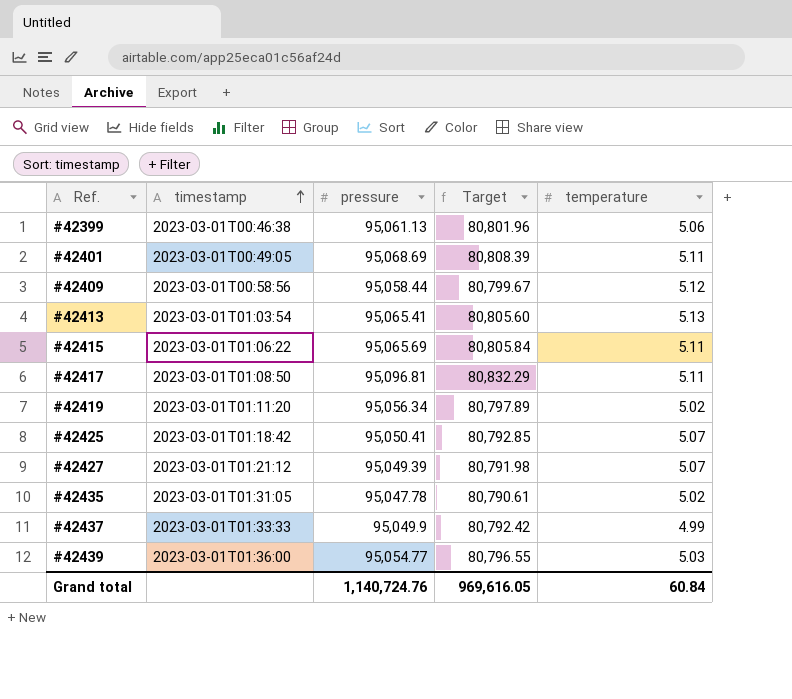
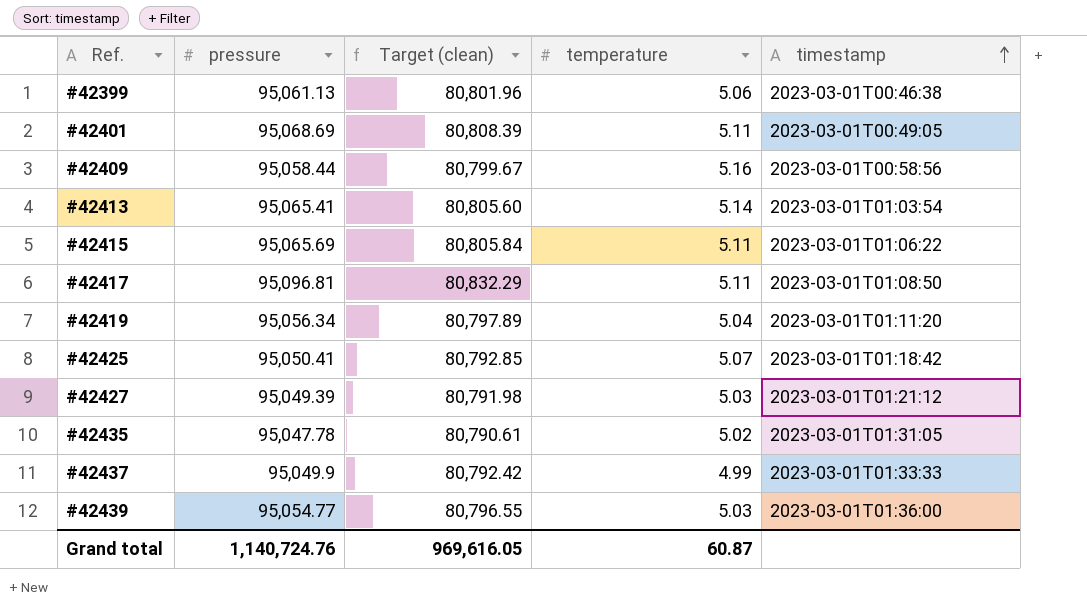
column name: Target -> Target (clean)
column timestamp | position: 2 -> 5
#42409 | temperature: 5.12 -> 5.16
#42413 | temperature: 5.13 -> 5.14
#42419 | temperature: 5.02 -> 5.04
#42427 | temperature: 5.07 -> 5.03
Grand total | temperature: 60.84 -> 60.87

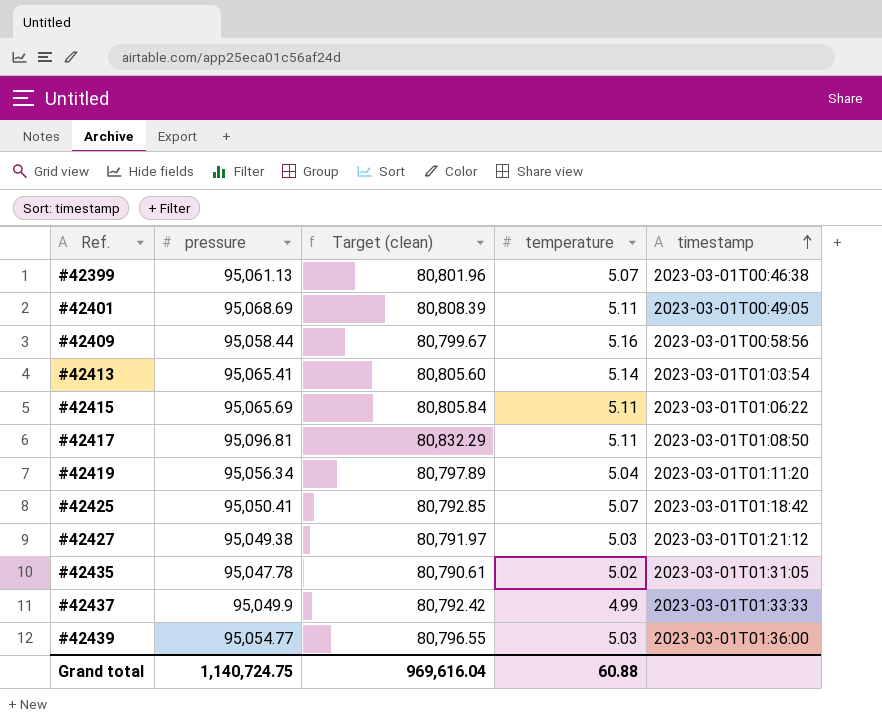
#42399 | temperature: 5.06 -> 5.07
#42427 | pressure: 95,049.39 -> 95,049.38
#42427 | Target (clean): 80,791.98 -> 80,791.97
Grand total | pressure: 1,140,724.76 -> 1,140,724.75
Grand total | Target (clean): 969,616.05 -> 969,616.04
Grand total | temperature: 60.87 -> 60.88

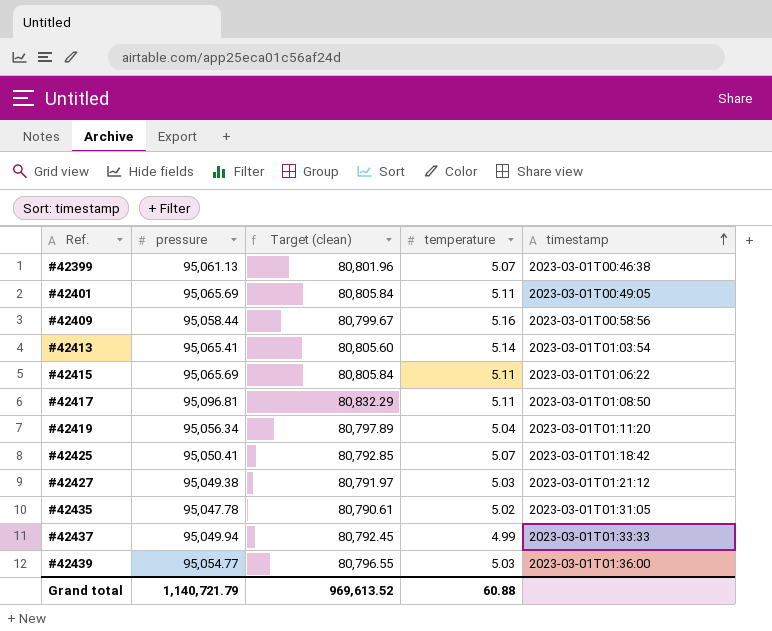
#42401 | pressure: 95,068.69 -> 95,065.69
#42401 | Target (clean): 80,808.39 -> 80,805.84
#42437 | pressure: 95,049.9 -> 95,049.94
#42437 | Target (clean): 80,792.42 -> 80,792.45
Grand total | pressure: 1,140,724.75 -> 1,140,721.79
Grand total | Target (clean): 969,616.04 -> 969,613.52

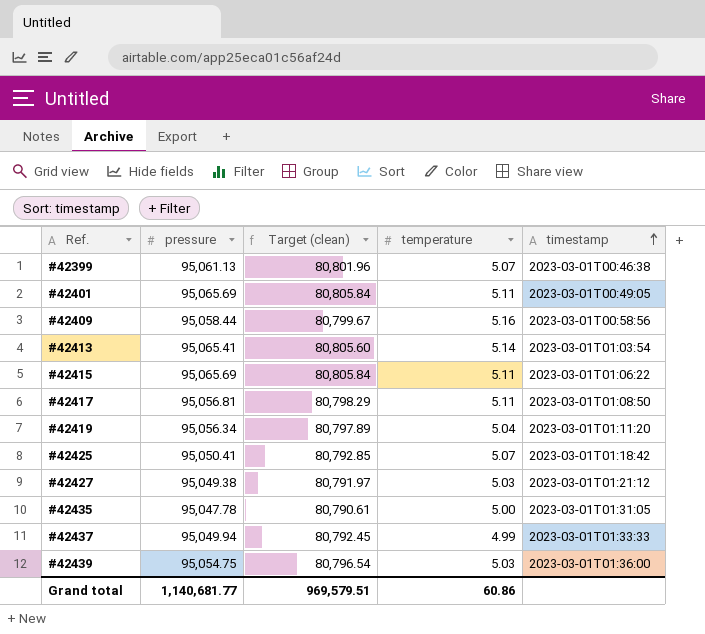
#42417 | pressure: 95,096.81 -> 95,056.81
#42417 | Target (clean): 80,832.29 -> 80,798.29
#42435 | temperature: 5.02 -> 5.00
#42439 | pressure: 95,054.77 -> 95,054.75
#42439 | Target (clean): 80,796.55 -> 80,796.54
Grand total | pressure: 1,140,721.79 -> 1,140,681.77
Grand total | Target (clean): 969,613.52 -> 969,579.51
Grand total | temperature: 60.88 -> 60.86

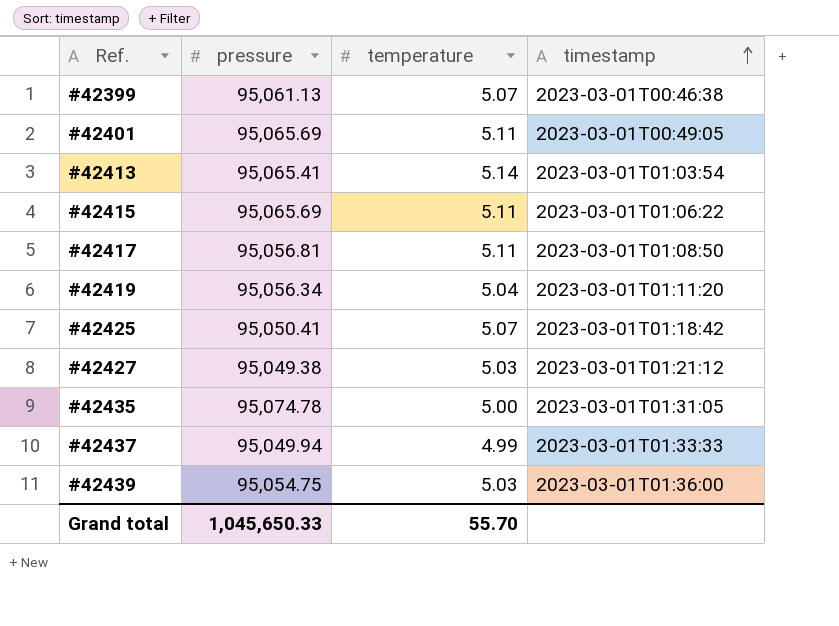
column Target (clean) | formula: [pressure] * 0.85 -> none
row #42409: 95,058.44 | 80,799.67 | 5.16 | 2023-03-01T00:58:56 -> none
#42435 | pressure: 95,047.78 -> 95,074.78
Grand total | pressure: 1,140,681.77 -> 1,045,650.33
Grand total | temperature: 60.86 -> 55.70

